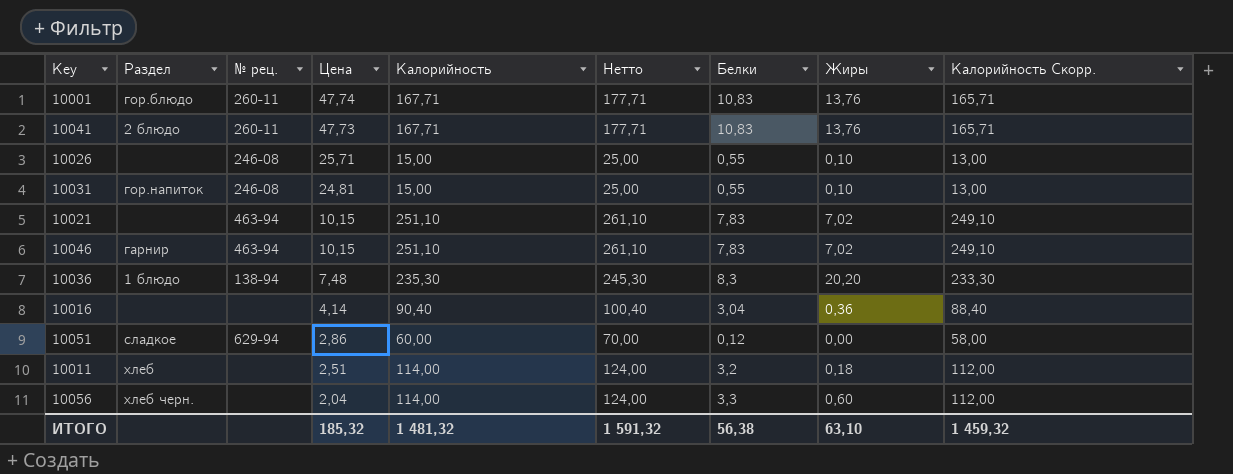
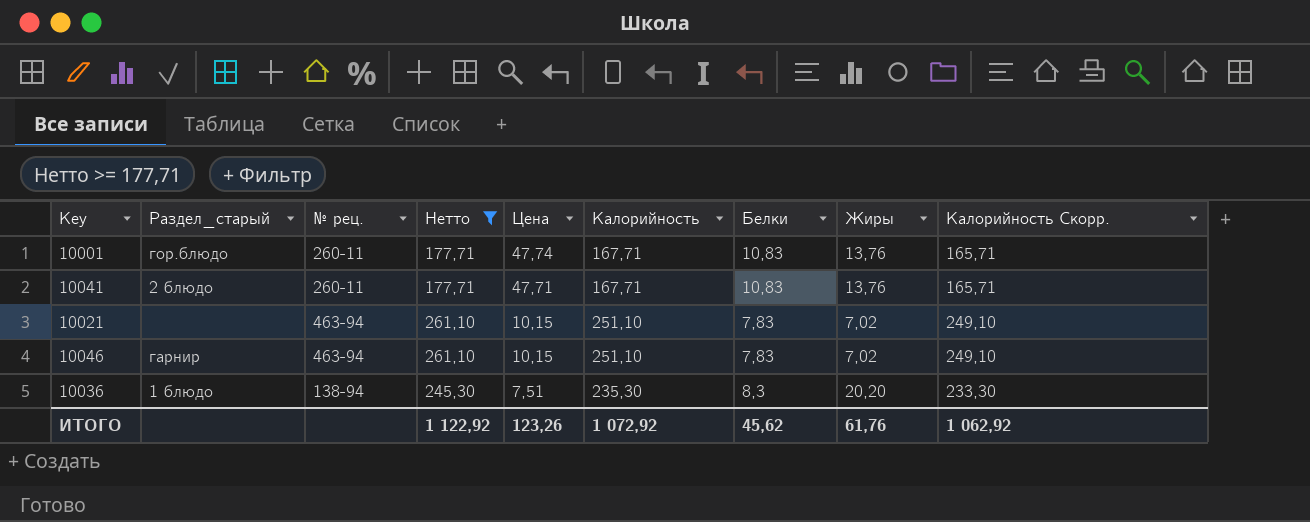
filter: none -> Нетто >= 177,71
column name: Раздел -> Раздел_старый
column Нетто | position: 6 -> 4
10041 | Цена: 47,73 -> 47,71
10036 | Цена: 7,48 -> 7,51
ИТОГО | Нетто: 1 591,32 -> 1 122,92
ИТОГО | Цена: 185,32 -> 123,26
ИТОГО | Калорийность: 1 481,32 -> 1 072,92
ИТОГО | Белки: 56,38 -> 45,62
ИТОГО | Жиры: 63,10 -> 61,76
ИТОГО | Калорийность Скорр.: 1 459,32 -> 1 062,92

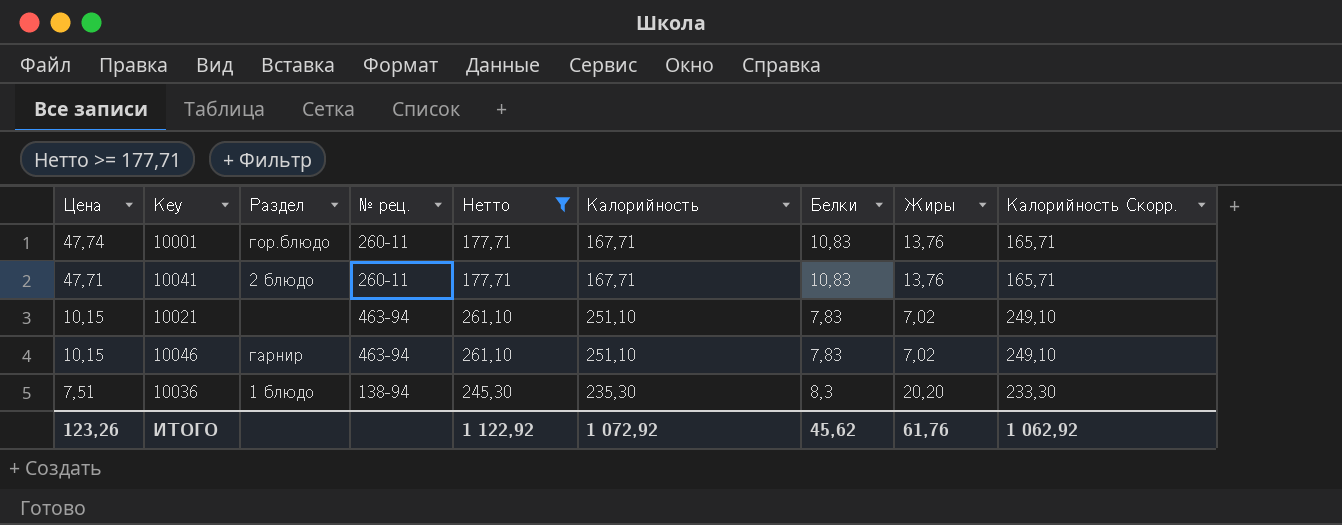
column Цена | position: 5 -> 1
column name: Раздел_старый -> Раздел

